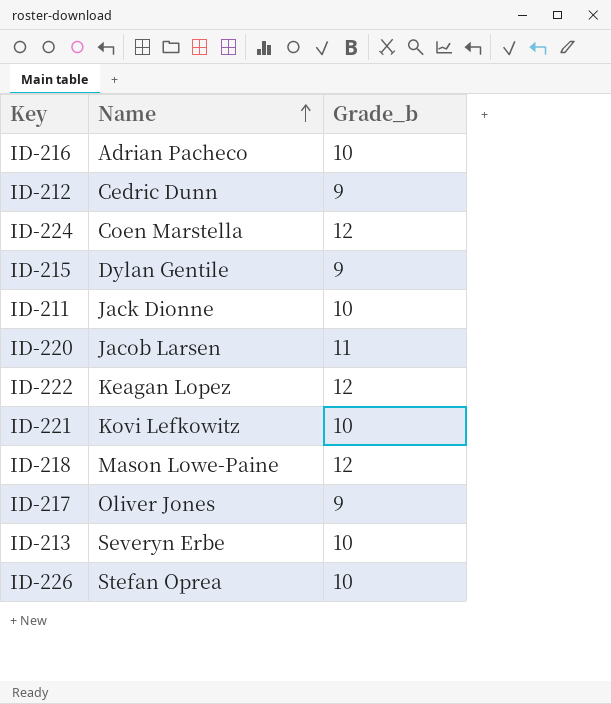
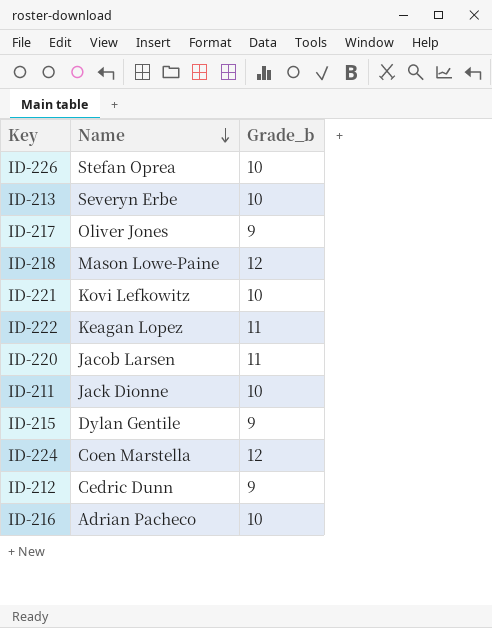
row order: Name ascending -> Name descending
ID-222 | Grade_b: 12 -> 11

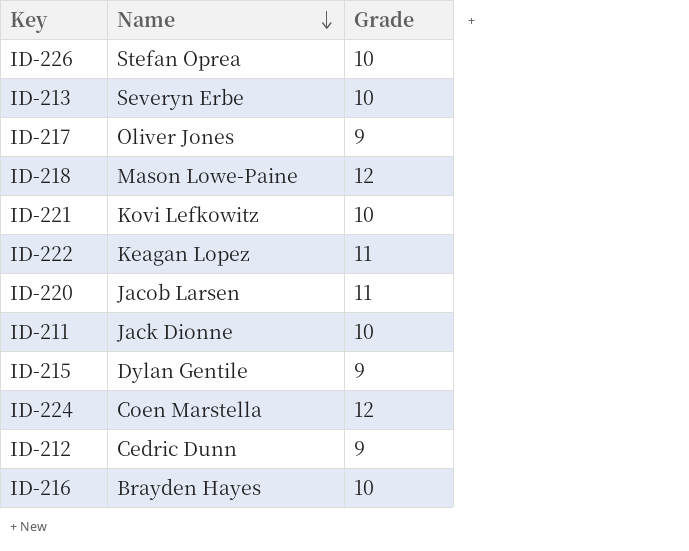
column name: Grade_b -> Grade
ID-216 | Name: Adrian Pacheco -> Brayden Hayes

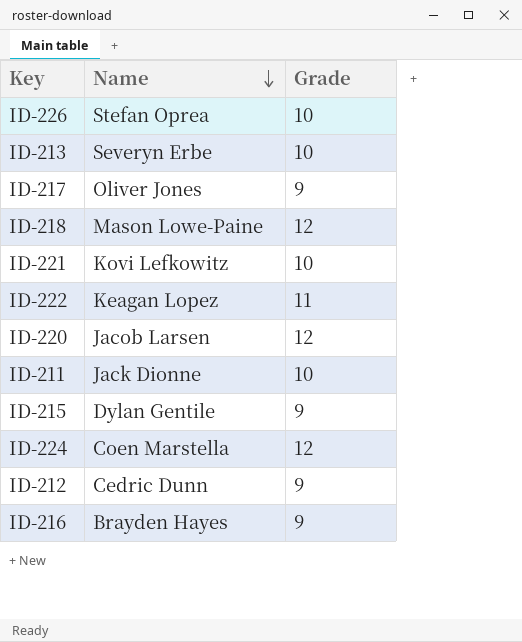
ID-220 | Grade: 11 -> 12
ID-216 | Grade: 10 -> 9

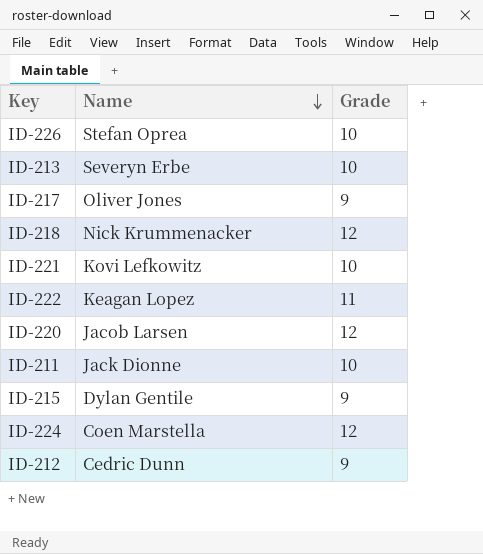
row ID-216: Brayden Hayes | 9 -> none
ID-218 | Name: Mason Lowe-Paine -> Nick Krummenacker

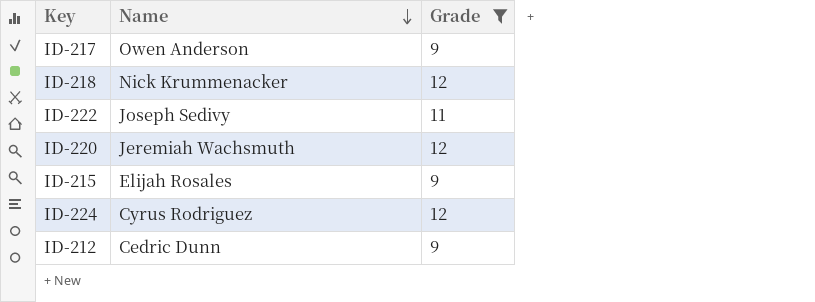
filter: none -> Grade != 10
ID-217 | Name: Oliver Jones -> Owen Anderson
ID-222 | Name: Keagan Lopez -> Joseph Sedivy
ID-220 | Name: Jacob Larsen -> Jeremiah Wachsmuth
ID-215 | Name: Dylan Gentile -> Elijah Rosales
ID-224 | Name: Coen Marstella -> Cyrus Rodriguez

